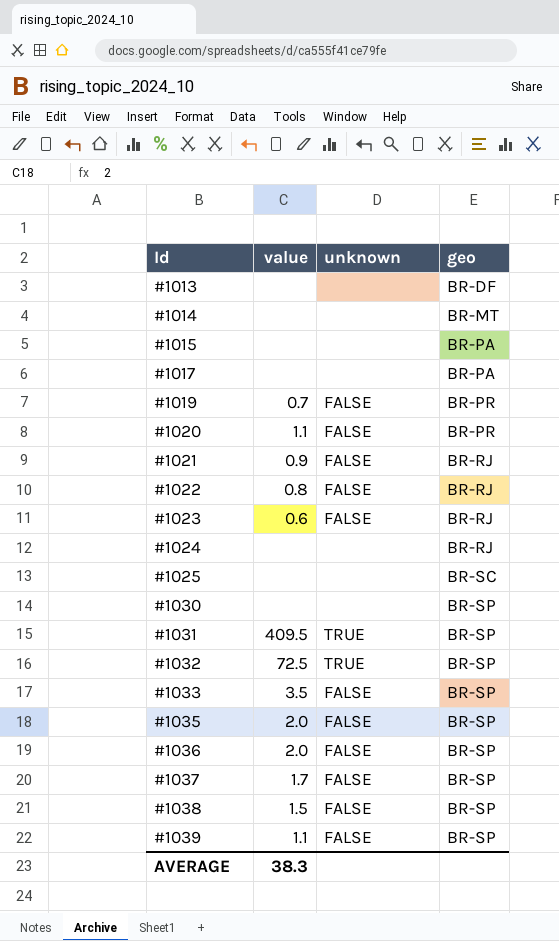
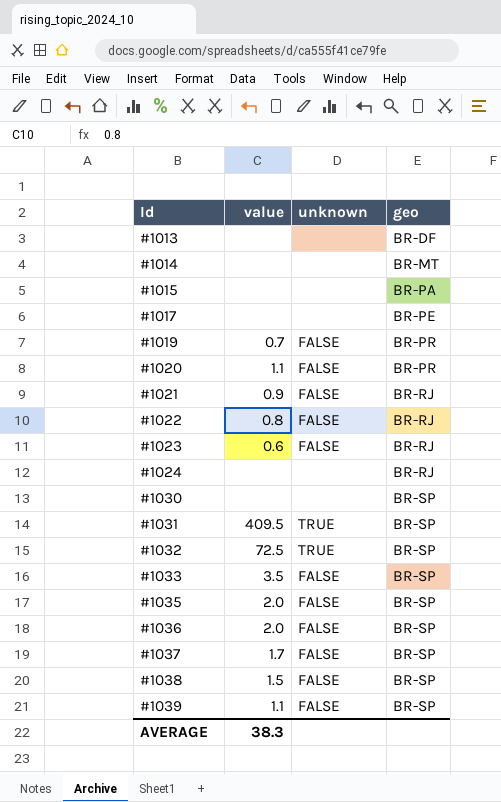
row #1025: none | none | BR-SC -> none
#1017 | geo: BR-PA -> BR-PE

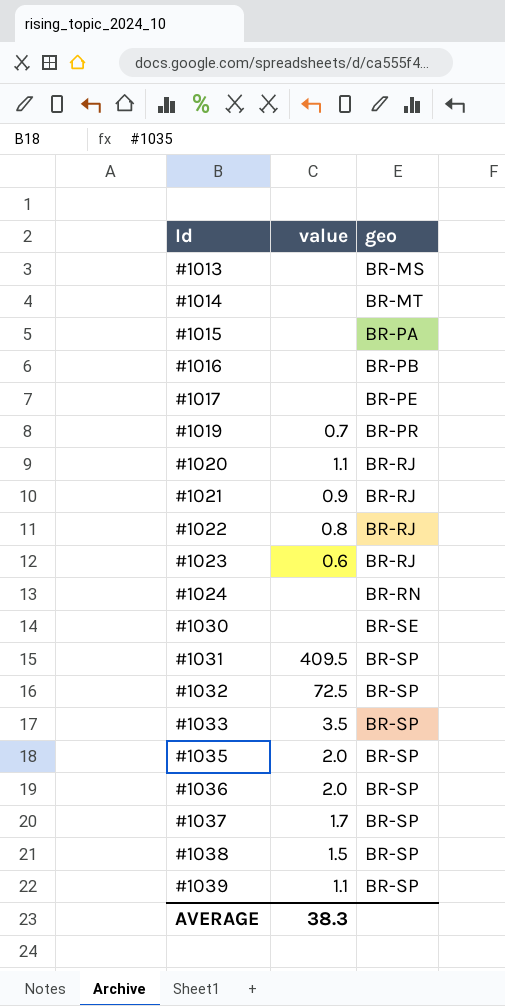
column unknown | position: 3 -> none
#1013 | geo: BR-DF -> BR-MS
row #1016: none -> none | BR-PB
#1020 | geo: BR-PR -> BR-RJ
#1024 | geo: BR-RJ -> BR-RN
#1030 | geo: BR-SP -> BR-SE

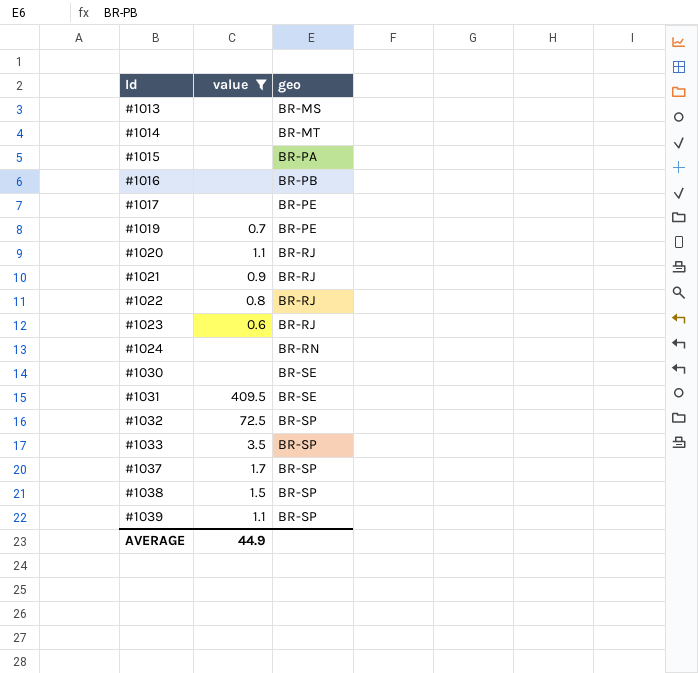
filter: none -> value != 2.0
#1019 | geo: BR-PR -> BR-PE
#1031 | geo: BR-SP -> BR-SE
AVERAGE | value: 38.3 -> 44.9

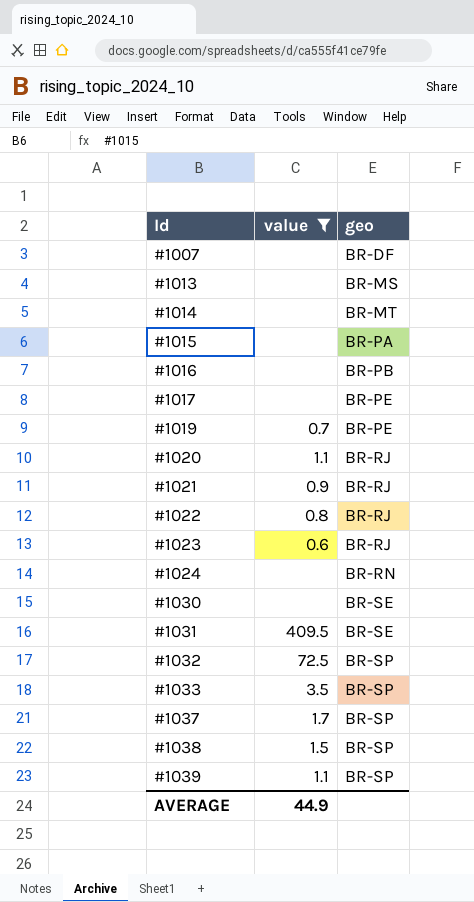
row #1007: none -> none | BR-DF

